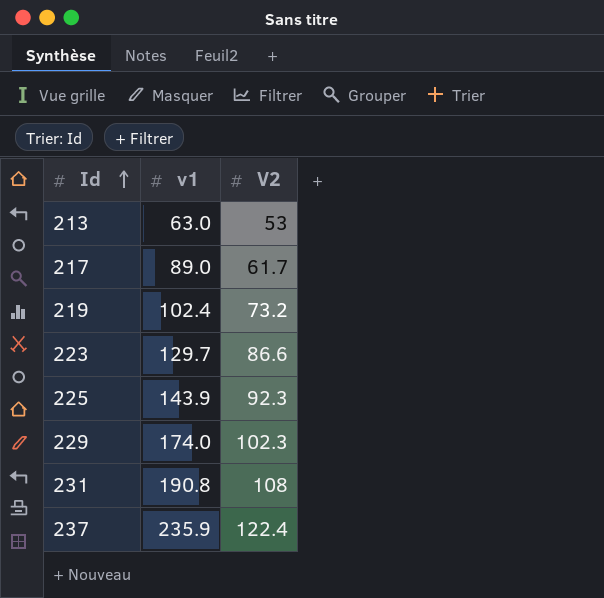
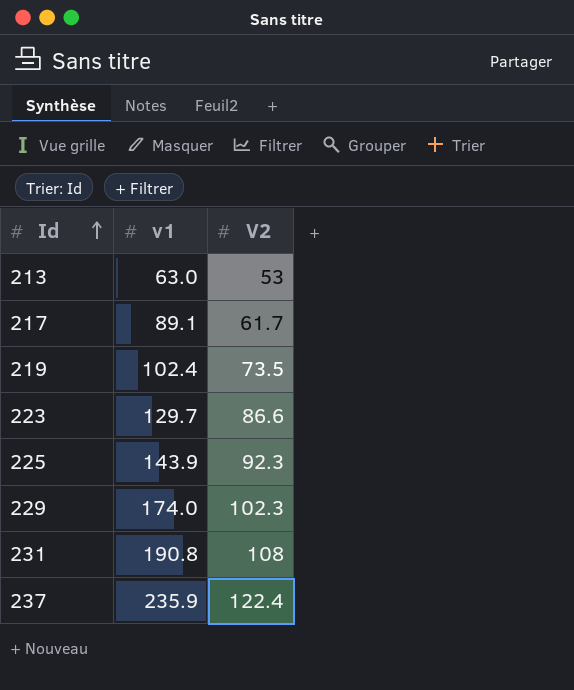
217 | v1: 89.0 -> 89.1
219 | V2: 73.2 -> 73.5

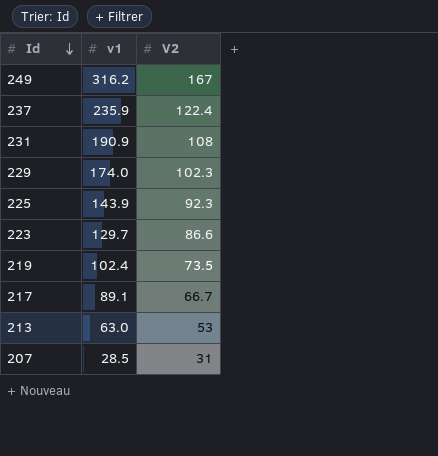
row order: Id ascending -> Id descending
row 249: none -> 316.2 | 167
231 | v1: 190.8 -> 190.9
217 | V2: 61.7 -> 66.7
row 207: none -> 28.5 | 31

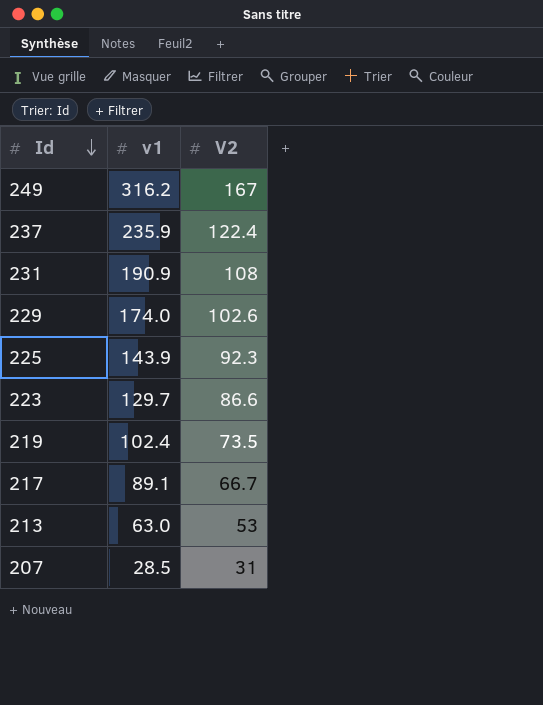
229 | V2: 102.3 -> 102.6

